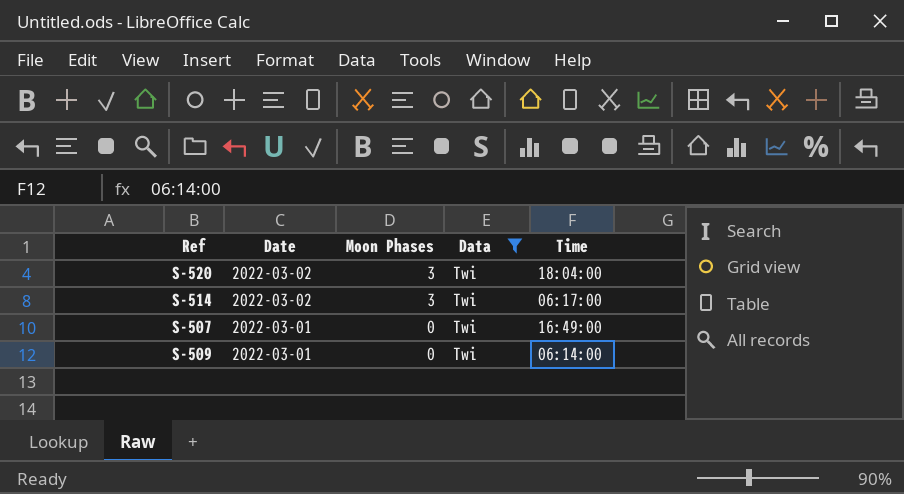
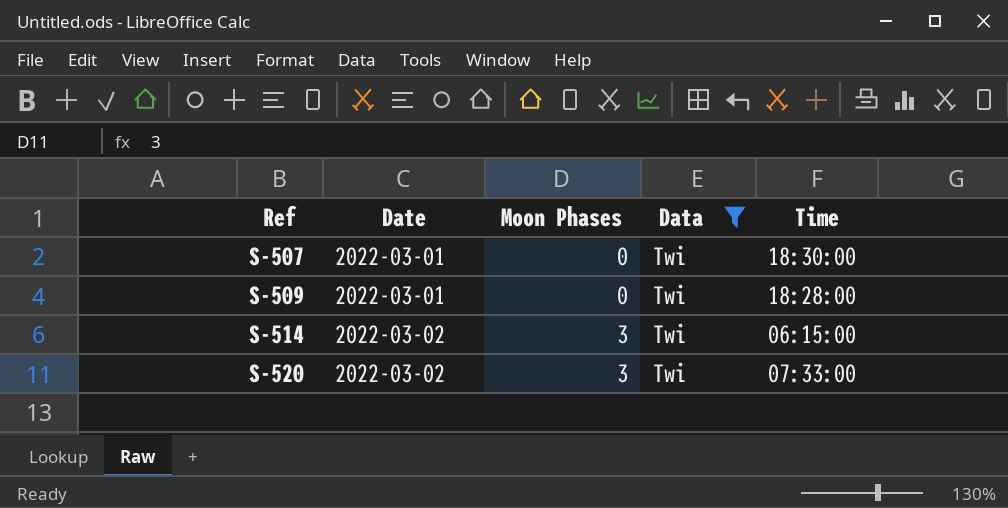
row order: Date descending -> Ref ascending
S-507 | Time: 16:49:00 -> 18:30:00
S-509 | Time: 06:14:00 -> 18:28:00
S-514 | Time: 06:17:00 -> 06:15:00
S-520 | Time: 18:04:00 -> 07:33:00

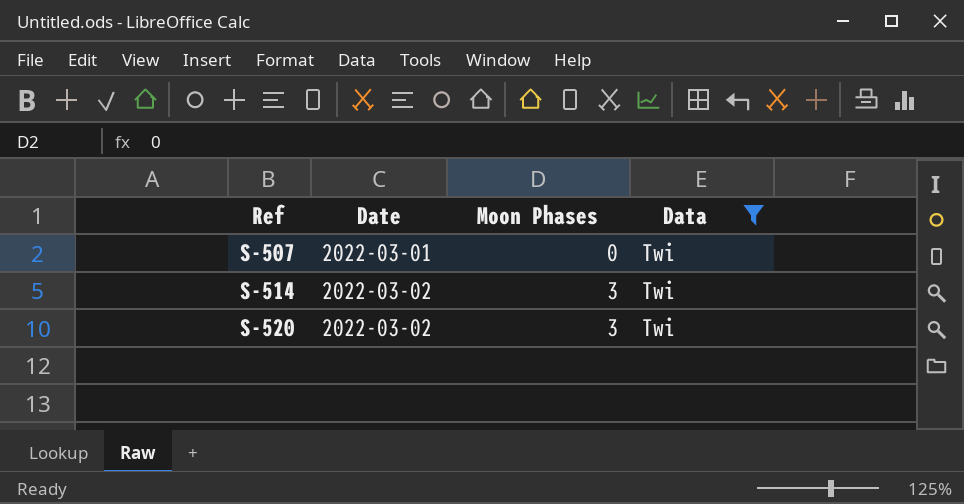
column Time | position: 5 -> none
row S-509: 2022-03-01 | 0 | Twi | 18:28:00 -> none

